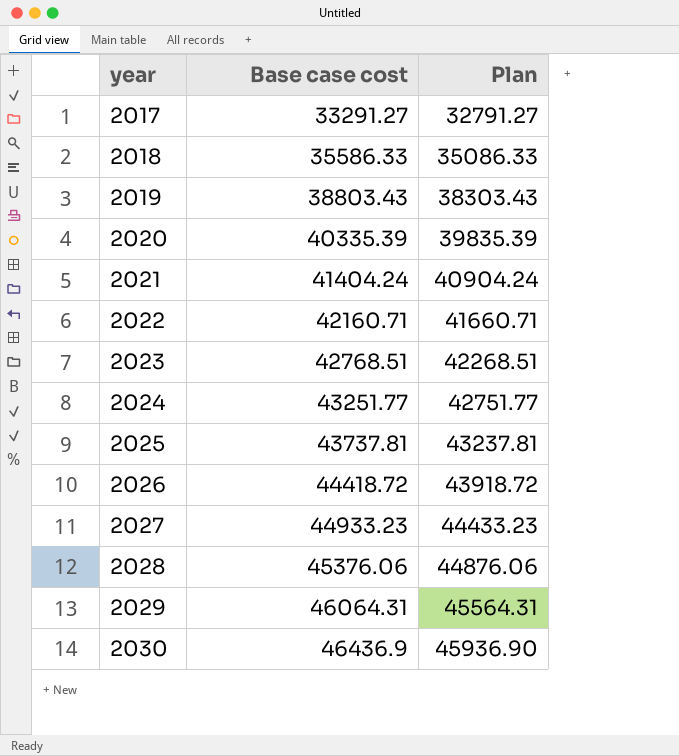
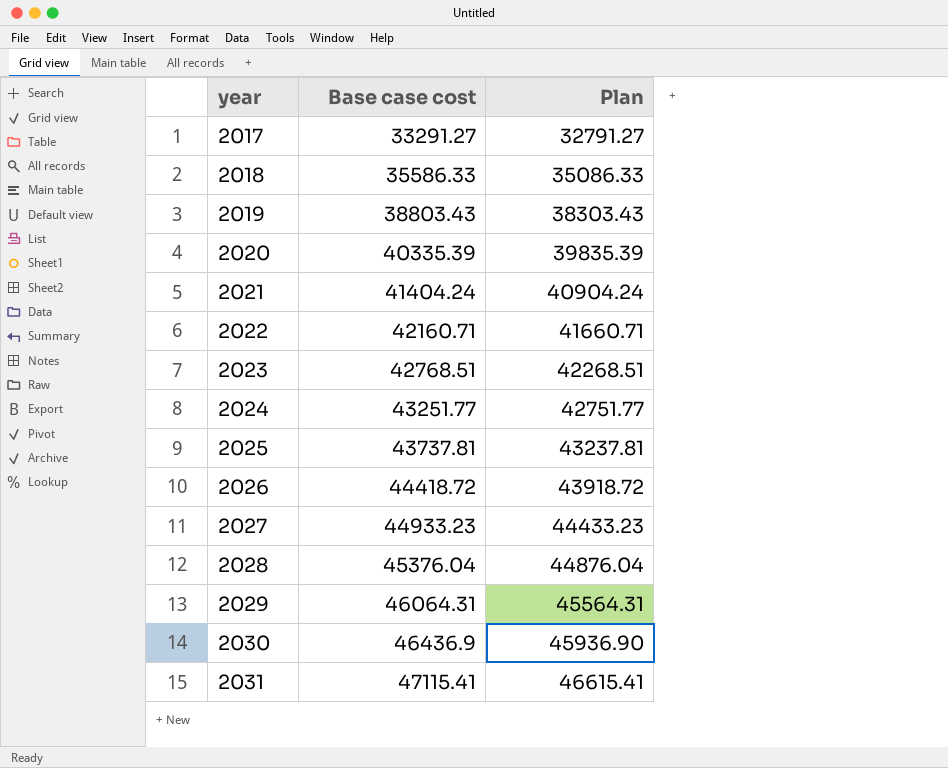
2028 | Base case cost: 45376.06 -> 45376.04
2028 | Plan: 44876.06 -> 44876.04
row 2031: none -> 47115.41 | 46615.41

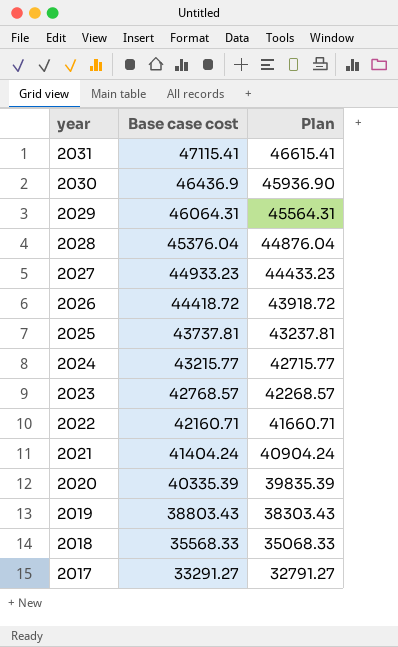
row order: year ascending -> year descending
2024 | Base case cost: 43251.77 -> 43215.77
2024 | Plan: 42751.77 -> 42715.77
2023 | Base case cost: 42768.51 -> 42768.57
2023 | Plan: 42268.51 -> 42268.57
2018 | Base case cost: 35586.33 -> 35568.33
2018 | Plan: 35086.33 -> 35068.33

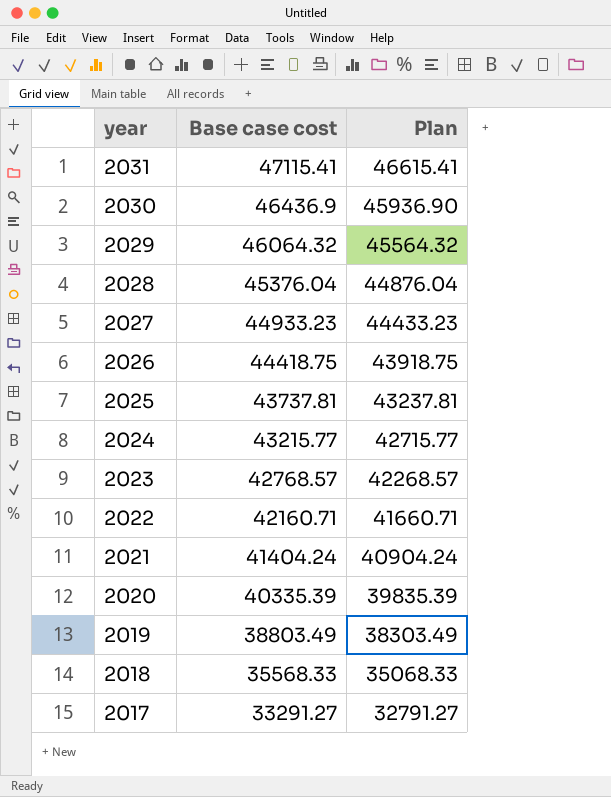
2029 | Base case cost: 46064.31 -> 46064.32
2029 | Plan: 45564.31 -> 45564.32
2026 | Base case cost: 44418.72 -> 44418.75
2026 | Plan: 43918.72 -> 43918.75
2019 | Base case cost: 38803.43 -> 38803.49
2019 | Plan: 38303.43 -> 38303.49

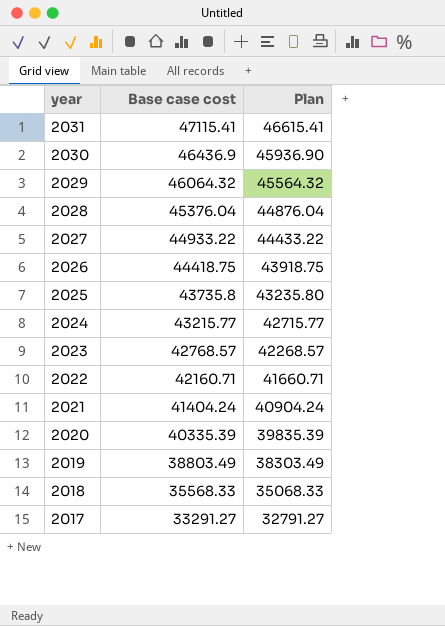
2027 | Base case cost: 44933.23 -> 44933.22
2027 | Plan: 44433.23 -> 44433.22
2025 | Base case cost: 43737.81 -> 43735.8
2025 | Plan: 43237.81 -> 43235.80

